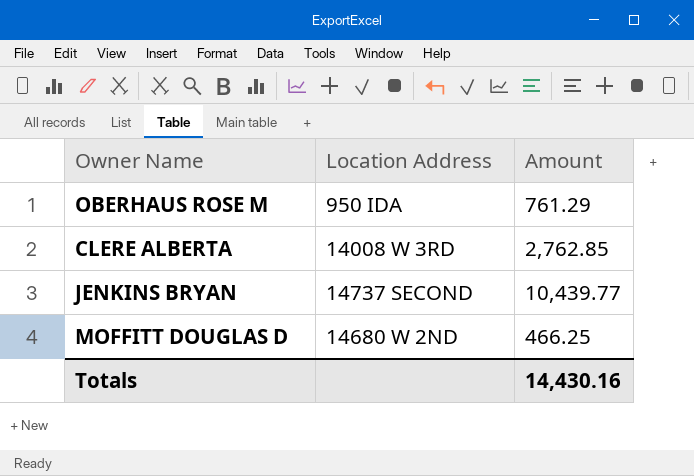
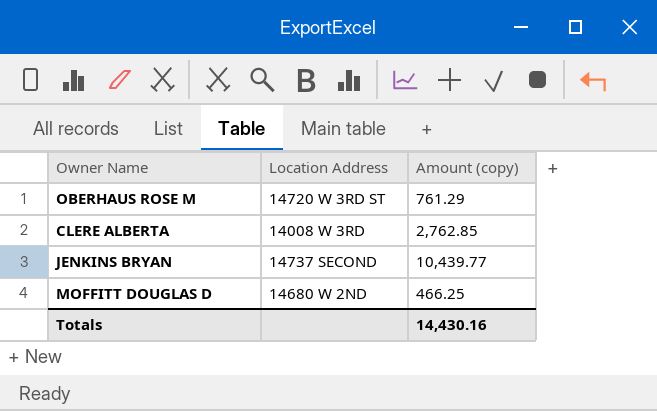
column name: Amount -> Amount (copy)
OBERHAUS ROSE M | Location Address: 950 IDA -> 14720 W 3RD ST

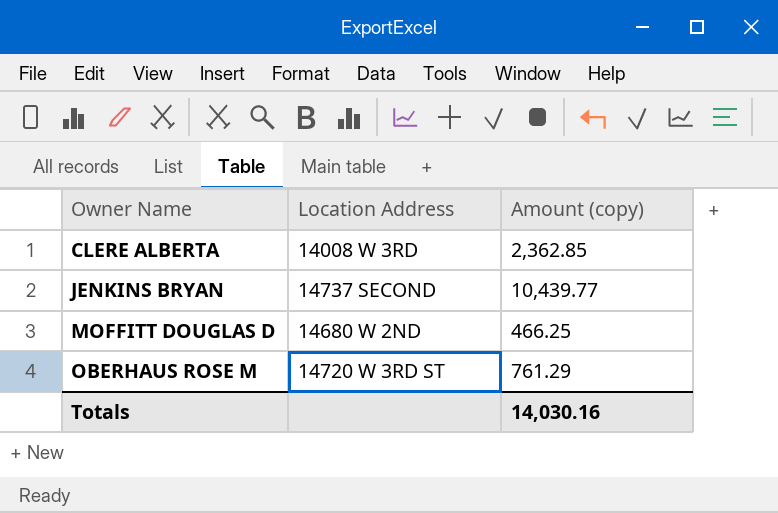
row order: none -> Owner Name ascending
CLERE ALBERTA | Amount (copy): 2,762.85 -> 2,362.85
Totals | Amount (copy): 14,430.16 -> 14,030.16

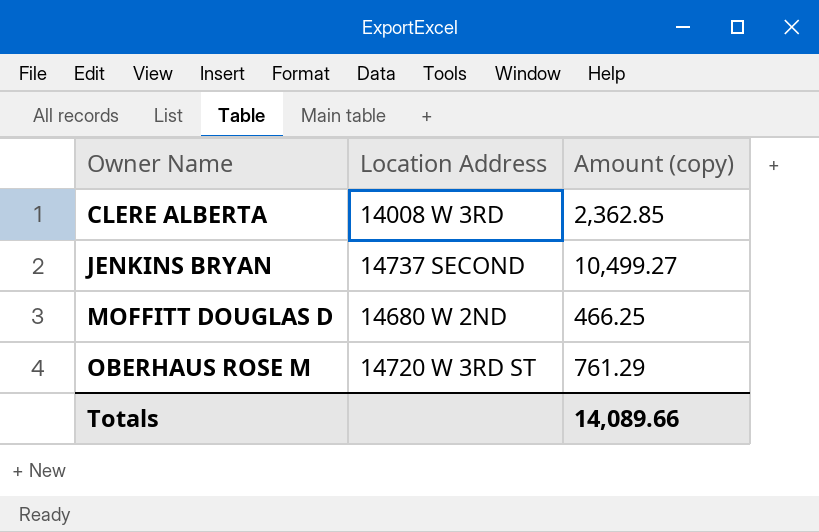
JENKINS BRYAN | Amount (copy): 10,439.77 -> 10,499.27
Totals | Amount (copy): 14,030.16 -> 14,089.66

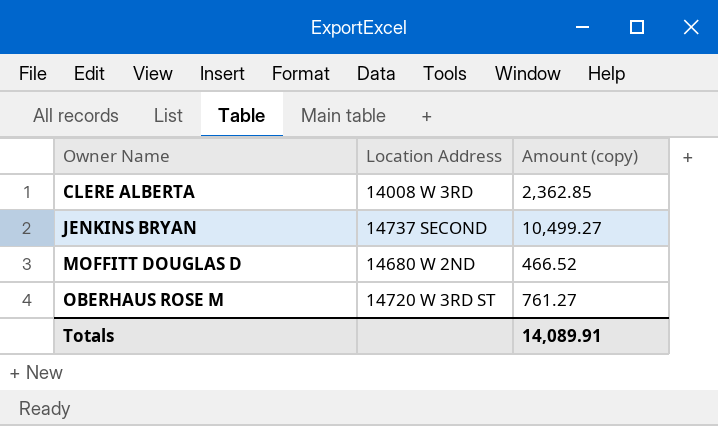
MOFFITT DOUGLAS D | Amount (copy): 466.25 -> 466.52
OBERHAUS ROSE M | Amount (copy): 761.29 -> 761.27
Totals | Amount (copy): 14,089.66 -> 14,089.91

